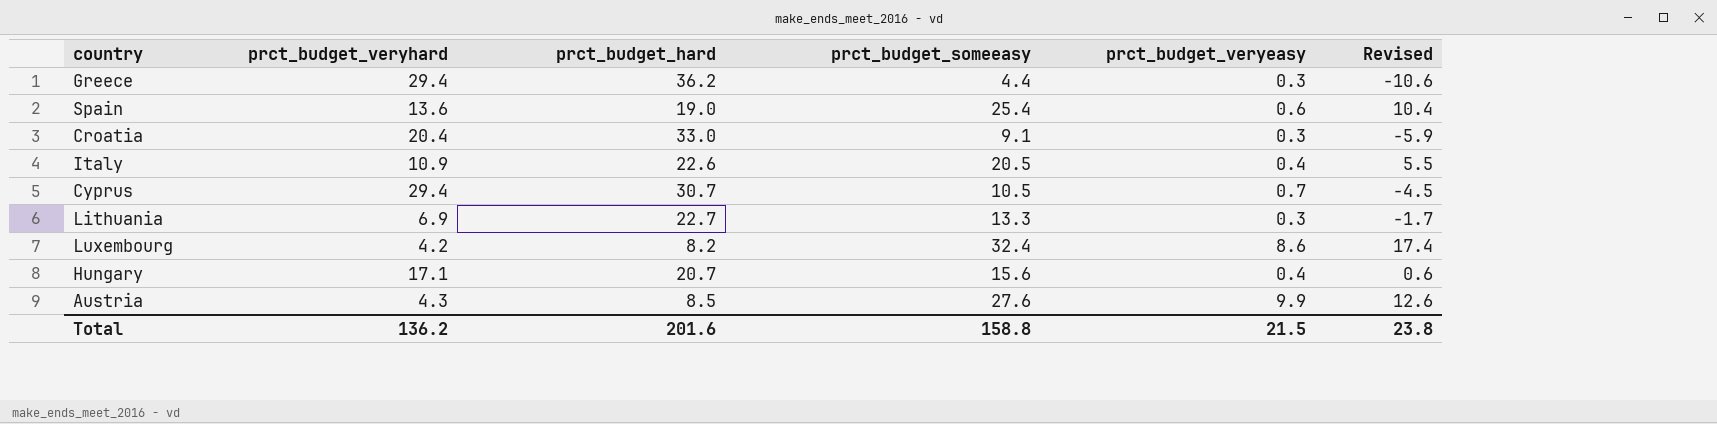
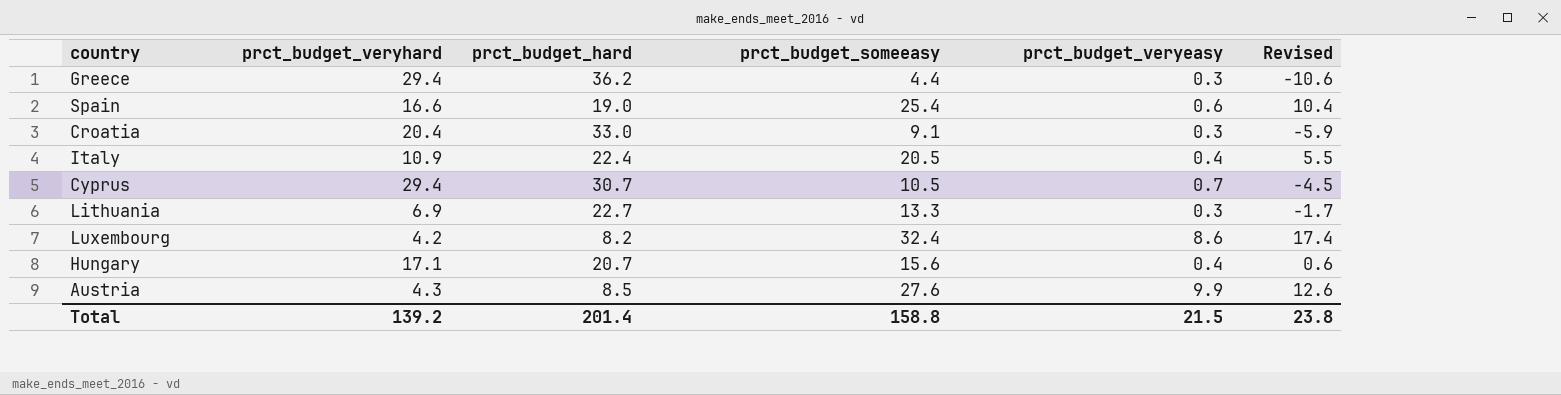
Spain | prct_budget_veryhard: 13.6 -> 16.6
Italy | prct_budget_hard: 22.6 -> 22.4
Total | prct_budget_veryhard: 136.2 -> 139.2
Total | prct_budget_hard: 201.6 -> 201.4

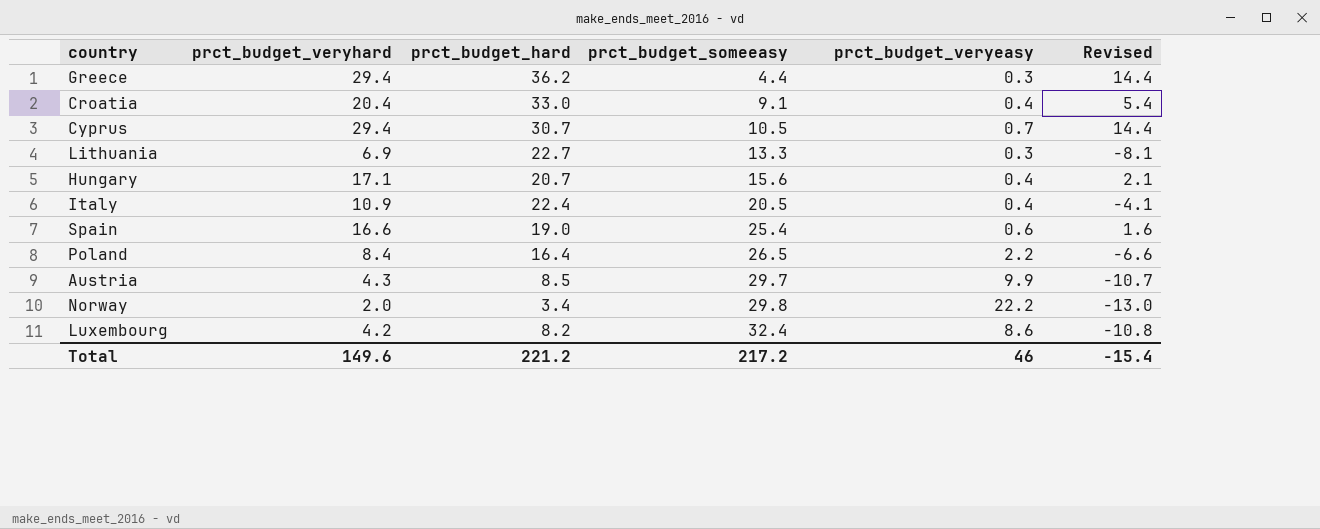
row order: none -> prct_budget_someeasy ascending
column Revised | formula: [prct_budget_someeasy] - 15 -> [prct_budget_veryhard] - 15
Croatia | prct_budget_veryeasy: 0.3 -> 0.4
row Poland: none -> 8.4 | 16.4 | 26.5 | 2.2 | -6.6
Austria | prct_budget_someeasy: 27.6 -> 29.7
row Norway: none -> 2.0 | 3.4 | 29.8 | 22.2 | -13.0
Total | prct_budget_veryhard: 139.2 -> 149.6
Total | prct_budget_hard: 201.4 -> 221.2
Total | prct_budget_someeasy: 158.8 -> 217.2
Total | prct_budget_veryeasy: 21.5 -> 46
Total | Revised: 23.8 -> -15.4

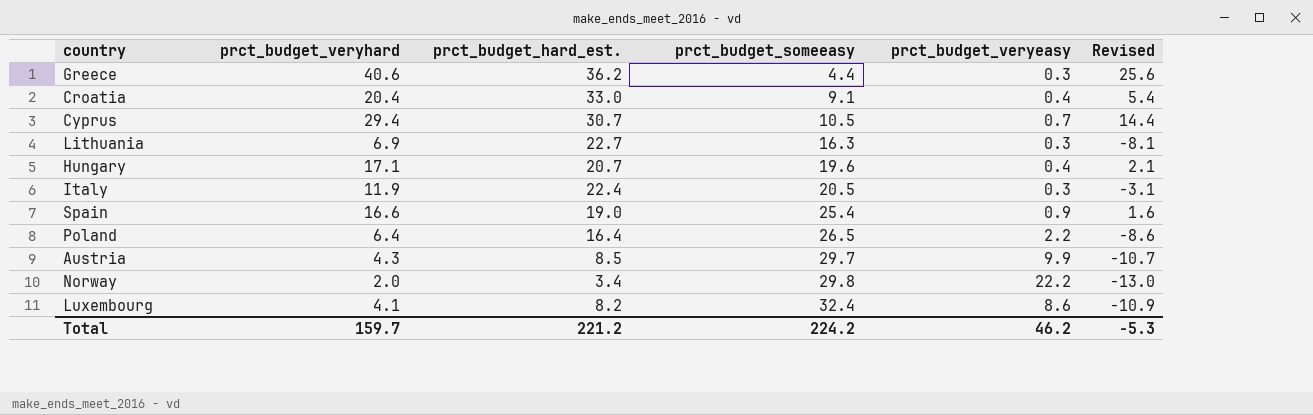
column name: prct_budget_hard -> prct_budget_hard_est.
Greece | prct_budget_veryhard: 29.4 -> 40.6
Greece | Revised: 14.4 -> 25.6
Lithuania | prct_budget_someeasy: 13.3 -> 16.3
Hungary | prct_budget_someeasy: 15.6 -> 19.6
Italy | prct_budget_veryhard: 10.9 -> 11.9
Italy | prct_budget_veryeasy: 0.4 -> 0.3
Italy | Revised: -4.1 -> -3.1
Spain | prct_budget_veryeasy: 0.6 -> 0.9
Poland | prct_budget_veryhard: 8.4 -> 6.4
Poland | Revised: -6.6 -> -8.6
Luxembourg | prct_budget_veryhard: 4.2 -> 4.1
Luxembourg | Revised: -10.8 -> -10.9
Total | prct_budget_veryhard: 149.6 -> 159.7
Total | prct_budget_someeasy: 217.2 -> 224.2
Total | prct_budget_veryeasy: 46 -> 46.2
Total | Revised: -15.4 -> -5.3

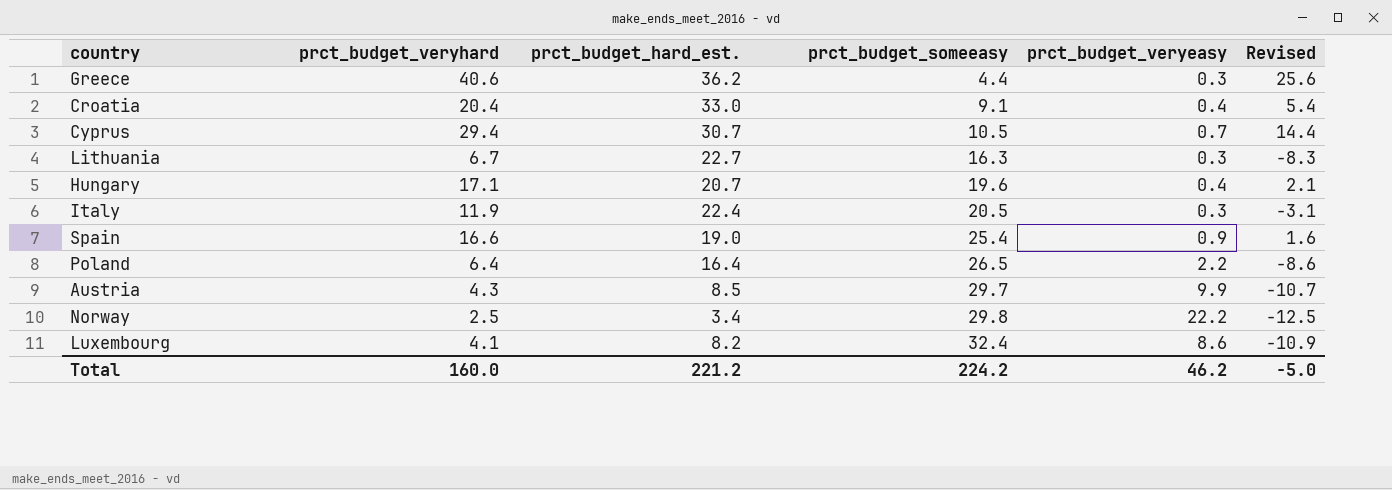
Lithuania | prct_budget_veryhard: 6.9 -> 6.7
Lithuania | Revised: -8.1 -> -8.3
Norway | prct_budget_veryhard: 2.0 -> 2.5
Norway | Revised: -13.0 -> -12.5
Total | prct_budget_veryhard: 159.7 -> 160.0
Total | Revised: -5.3 -> -5.0

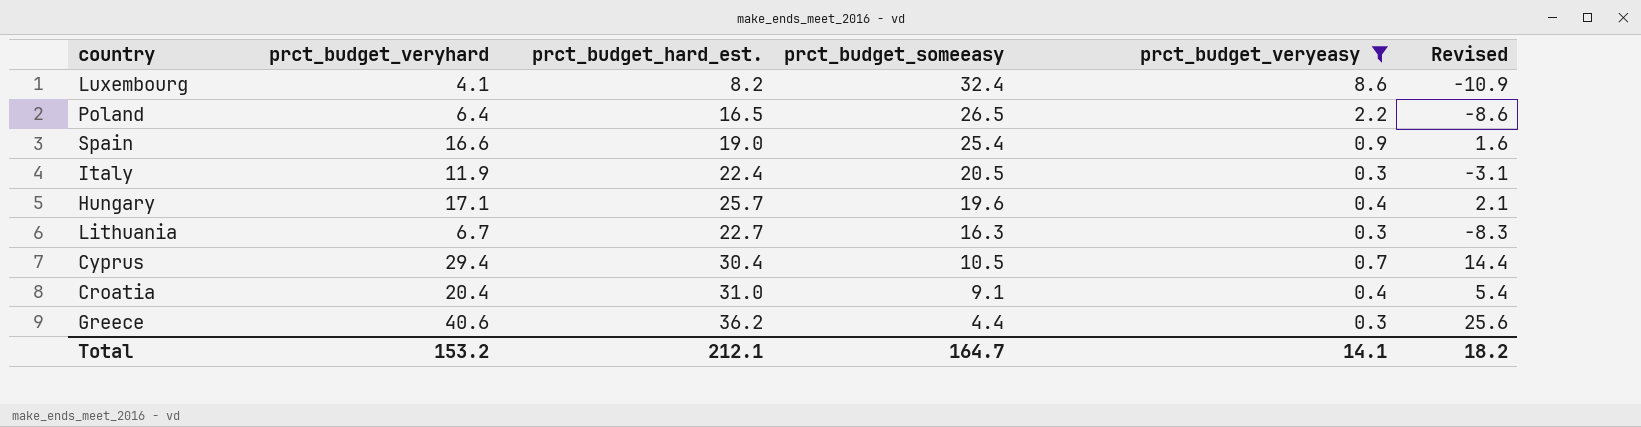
filter: none -> prct_budget_veryeasy <= 8.6
row order: prct_budget_someeasy ascending -> prct_budget_someeasy descending
Poland | prct_budget_hard_est.: 16.4 -> 16.5
Hungary | prct_budget_hard_est.: 20.7 -> 25.7
Cyprus | prct_budget_hard_est.: 30.7 -> 30.4
Croatia | prct_budget_hard_est.: 33.0 -> 31.0
Total | prct_budget_veryhard: 160.0 -> 153.2
Total | prct_budget_hard_est.: 221.2 -> 212.1
Total | prct_budget_someeasy: 224.2 -> 164.7
Total | prct_budget_veryeasy: 46.2 -> 14.1
Total | Revised: -5.0 -> 18.2

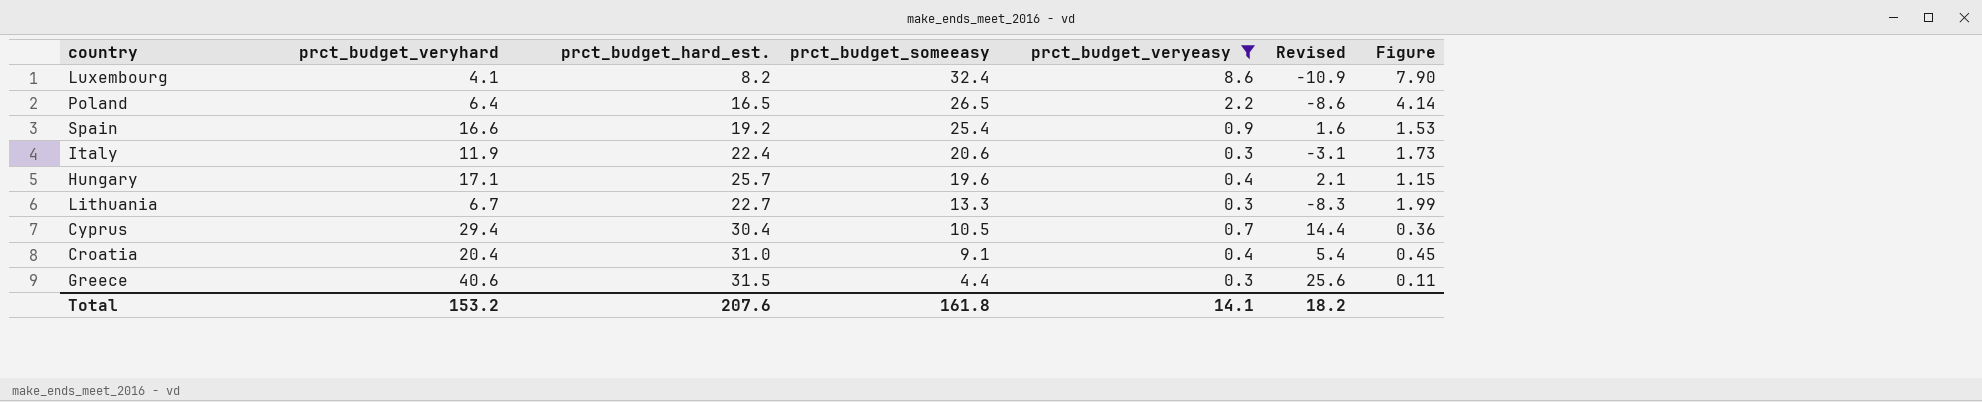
column Figure | formula: none -> [prct_budget_someeasy] / [prct_budget_veryhard]
Spain | prct_budget_hard_est.: 19.0 -> 19.2
Italy | prct_budget_someeasy: 20.5 -> 20.6
Lithuania | prct_budget_someeasy: 16.3 -> 13.3
Greece | prct_budget_hard_est.: 36.2 -> 31.5
Total | prct_budget_hard_est.: 212.1 -> 207.6
Total | prct_budget_someeasy: 164.7 -> 161.8

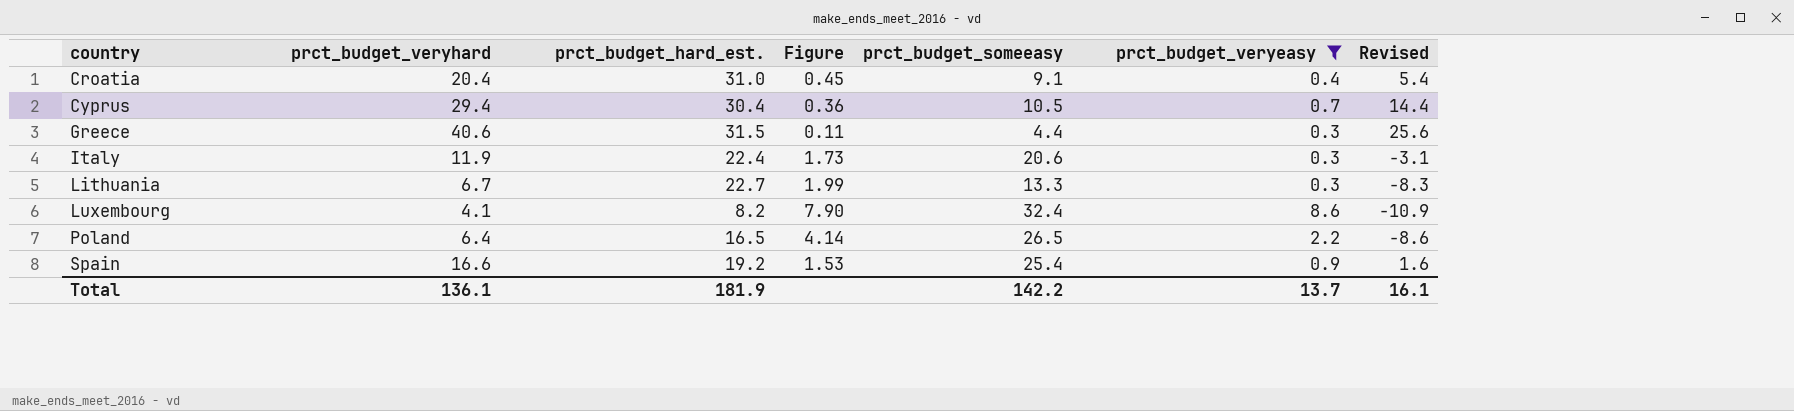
row order: prct_budget_someeasy descending -> country ascending
column Figure | position: 7 -> 4
row Hungary: 17.1 | 25.7 | 19.6 | 0.4 | 2.1 | 1.15 -> none
Total | prct_budget_veryhard: 153.2 -> 136.1
Total | prct_budget_hard_est.: 207.6 -> 181.9
Total | prct_budget_someeasy: 161.8 -> 142.2
Total | prct_budget_veryeasy: 14.1 -> 13.7
Total | Revised: 18.2 -> 16.1

